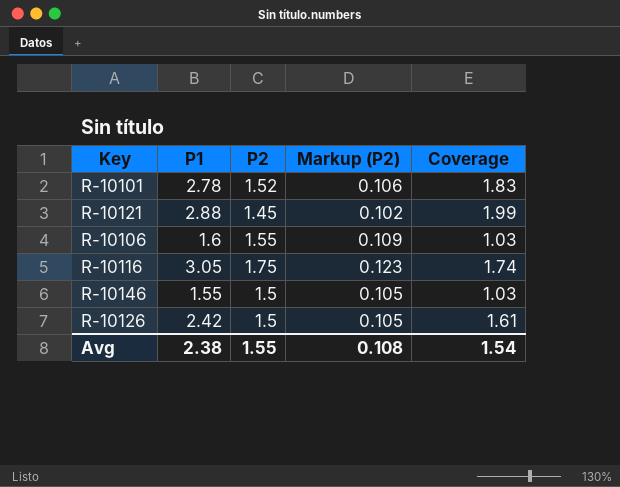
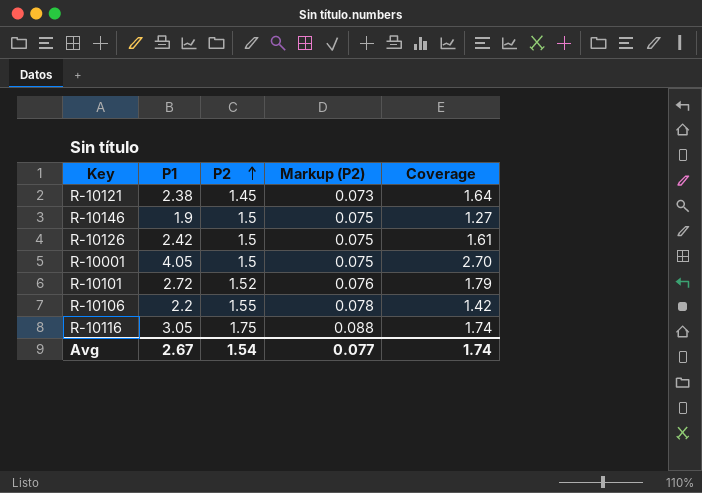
row order: none -> P2 ascending
column Markup (P2) | formula: [P2] * 0.07 -> [P2] * 0.05
R-10121 | P1: 2.88 -> 2.38
R-10121 | Coverage: 1.99 -> 1.64
R-10146 | P1: 1.55 -> 1.9
R-10146 | Coverage: 1.03 -> 1.27
row R-10001: none -> 4.05 | 1.5 | 0.075 | 2.70
R-10101 | P1: 2.78 -> 2.72
R-10101 | Coverage: 1.83 -> 1.79
R-10106 | P1: 1.6 -> 2.2
R-10106 | Coverage: 1.03 -> 1.42
Avg | P1: 2.38 -> 2.67
Avg | P2: 1.55 -> 1.54
Avg | Markup (P2): 0.108 -> 0.077
Avg | Coverage: 1.54 -> 1.74

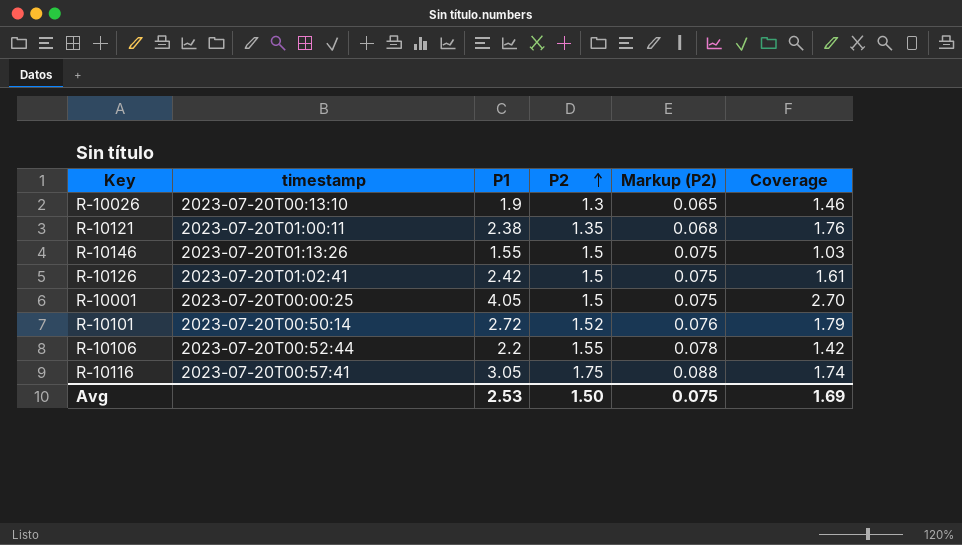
column timestamp | position: none -> 2
row R-10026: none -> 2023-07-20T00:13:10 | 1.9 | 1.3 | 0.065 | 1.46
R-10121 | P2: 1.45 -> 1.35
R-10121 | Markup (P2): 0.073 -> 0.068
R-10121 | Coverage: 1.64 -> 1.76
R-10146 | P1: 1.9 -> 1.55
R-10146 | Coverage: 1.27 -> 1.03
Avg | P1: 2.67 -> 2.53
Avg | P2: 1.54 -> 1.50
Avg | Markup (P2): 0.077 -> 0.075
Avg | Coverage: 1.74 -> 1.69

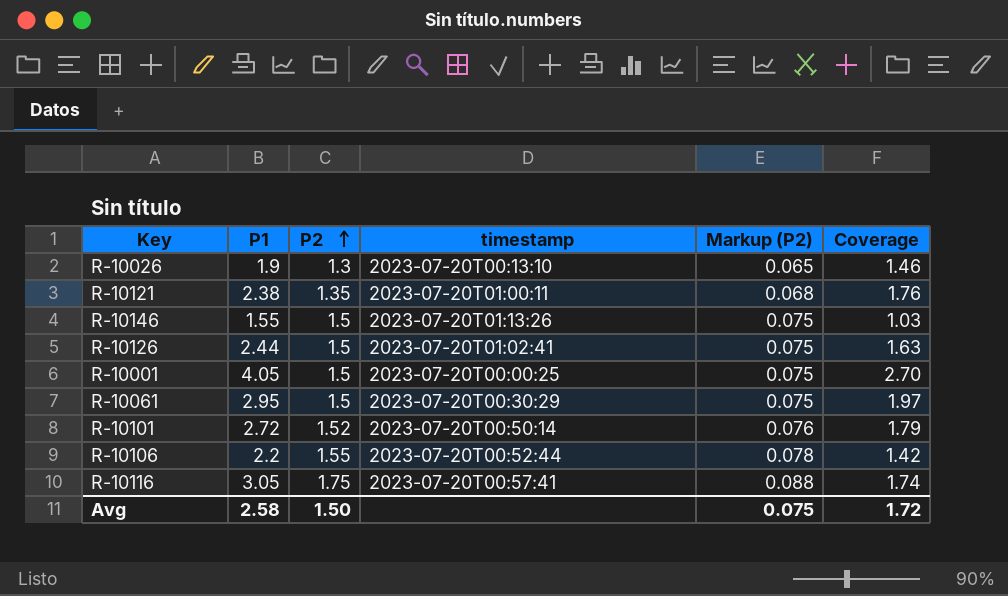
column timestamp | position: 2 -> 4
R-10126 | P1: 2.42 -> 2.44
R-10126 | Coverage: 1.61 -> 1.63
row R-10061: none -> 2.95 | 1.5 | 2023-07-20T00:30:29 | 0.075 | 1.97
Avg | P1: 2.53 -> 2.58
Avg | Coverage: 1.69 -> 1.72

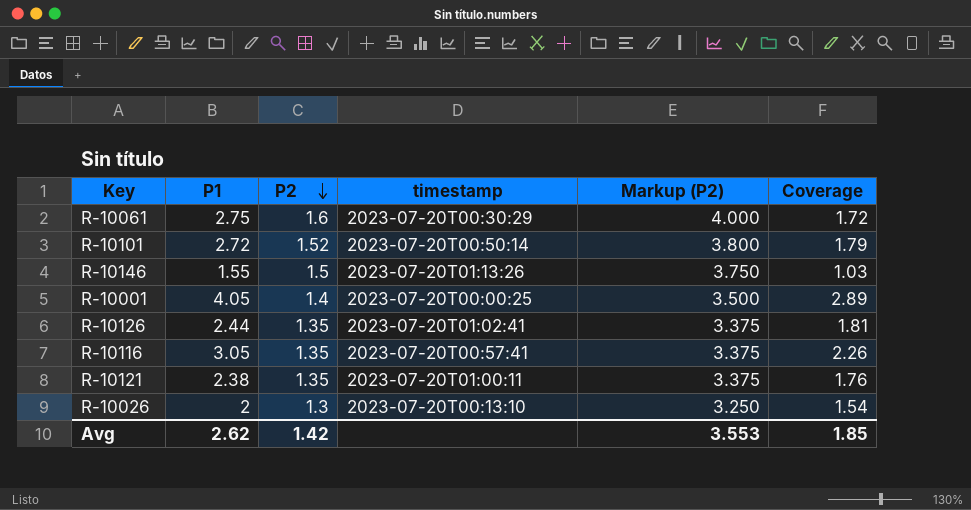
row order: P2 ascending -> P2 descending
column Markup (P2) | formula: [P2] * 0.05 -> [P2] * 2.5
row R-10106: 2.2 | 1.55 | 2023-07-20T00:52:44 | 0.078 | 1.42 -> none
R-10061 | P1: 2.95 -> 2.75
R-10061 | P2: 1.5 -> 1.6
R-10061 | Coverage: 1.97 -> 1.72
R-10001 | P2: 1.5 -> 1.4
R-10001 | Coverage: 2.70 -> 2.89
R-10126 | P2: 1.5 -> 1.35
R-10126 | Coverage: 1.63 -> 1.81
R-10116 | P2: 1.75 -> 1.35
R-10116 | Coverage: 1.74 -> 2.26
R-10026 | P1: 1.9 -> 2
R-10026 | Coverage: 1.46 -> 1.54
Avg | P1: 2.58 -> 2.62
Avg | P2: 1.50 -> 1.42
Avg | Markup (P2): 0.075 -> 3.553
Avg | Coverage: 1.72 -> 1.85

